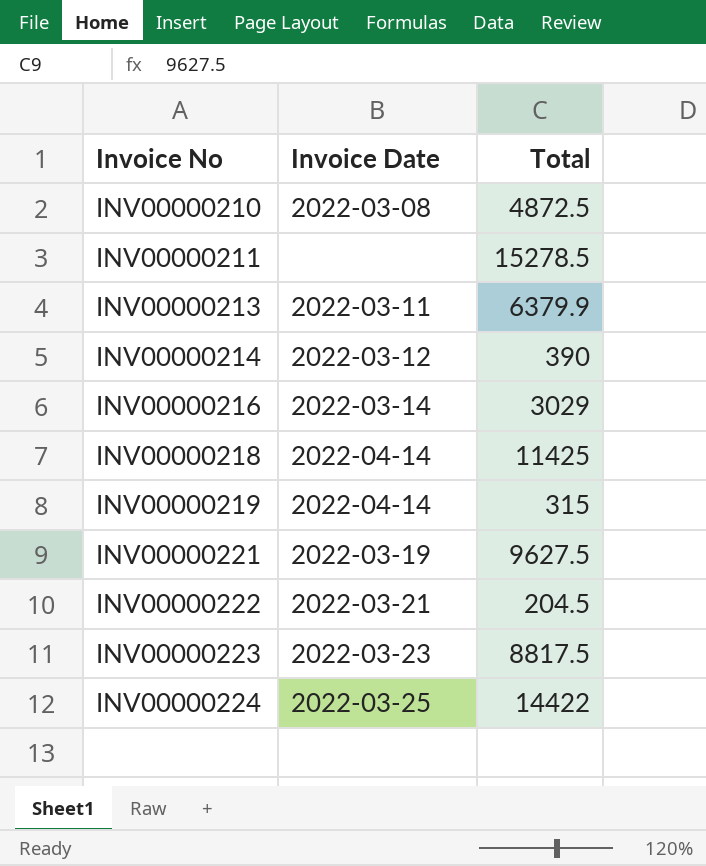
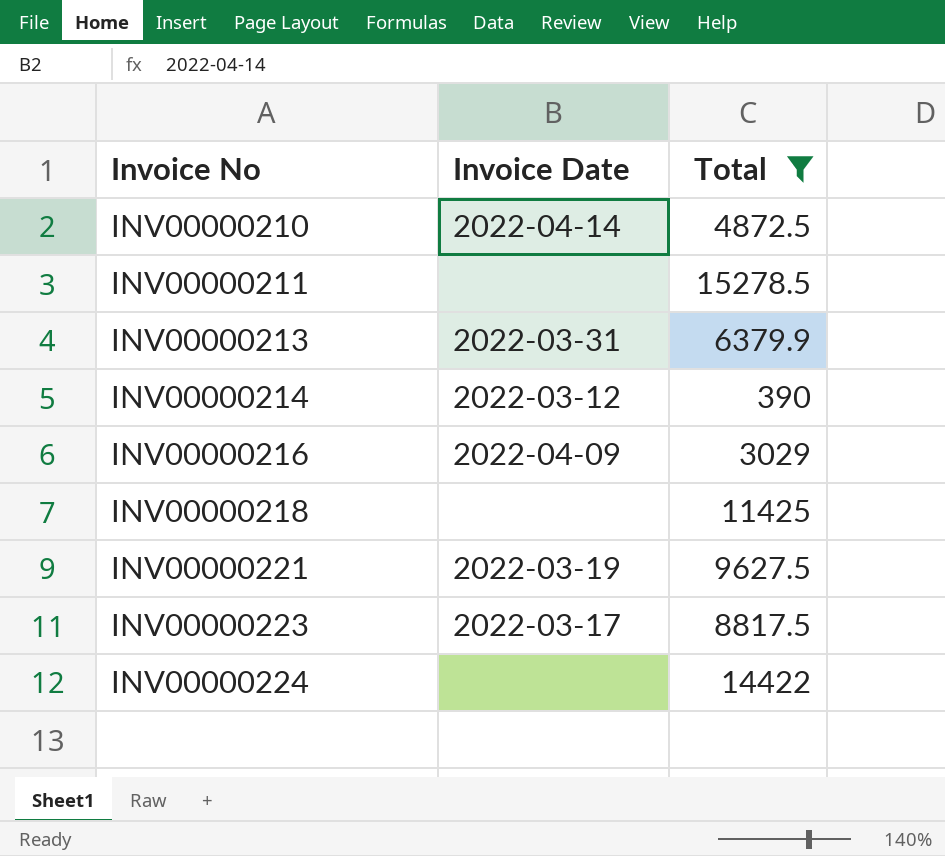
filter: none -> Total >= 390
INV00000210 | Invoice Date: 2022-03-08 -> 2022-04-14
INV00000213 | Invoice Date: 2022-03-11 -> 2022-03-31
INV00000216 | Invoice Date: 2022-03-14 -> 2022-04-09
INV00000218 | Invoice Date: 2022-04-14 -> none
INV00000223 | Invoice Date: 2022-03-23 -> 2022-03-17
INV00000224 | Invoice Date: 2022-03-25 -> none

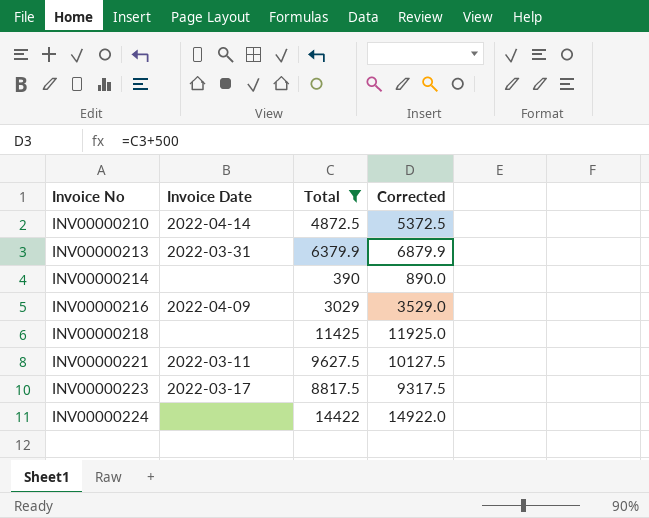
column Corrected | formula: none -> [Total] + 500
row INV00000211: none | 15278.5 -> none
INV00000214 | Invoice Date: 2022-03-12 -> none
INV00000221 | Invoice Date: 2022-03-19 -> 2022-03-11

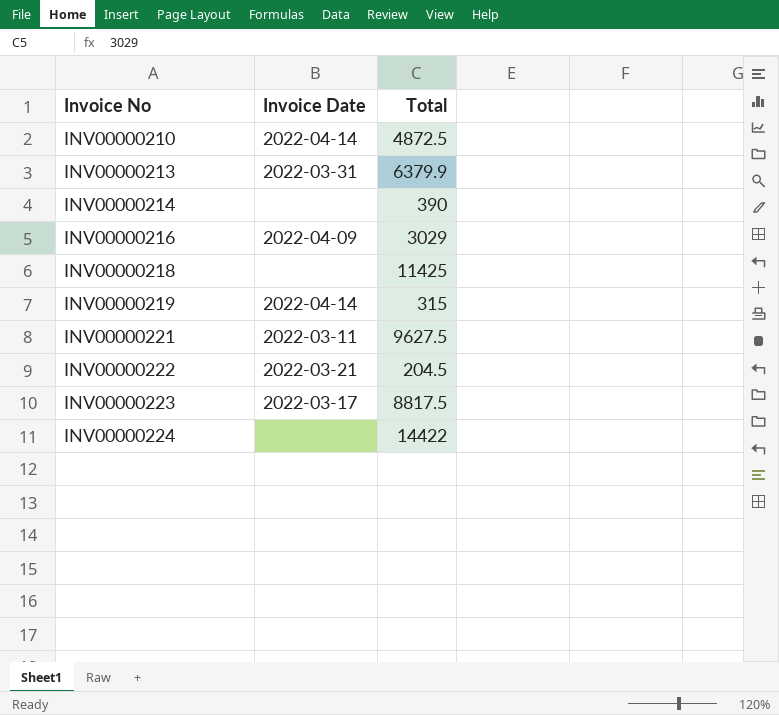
filter: Total >= 390 -> none
column Corrected | formula: [Total] + 500 -> none

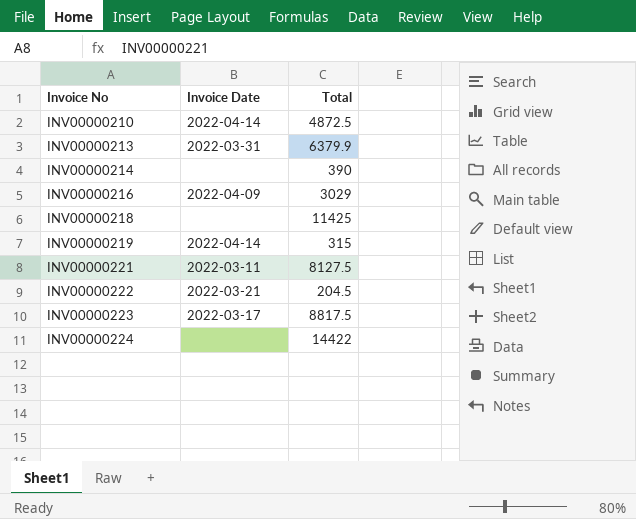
INV00000221 | Total: 9627.5 -> 8127.5

